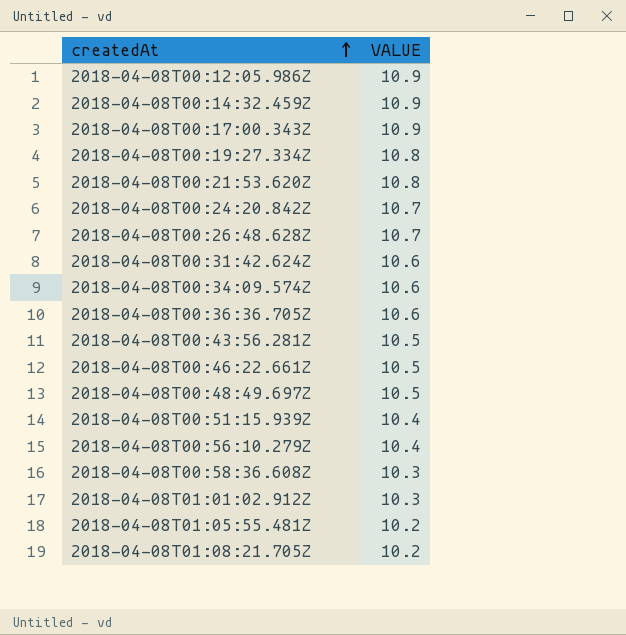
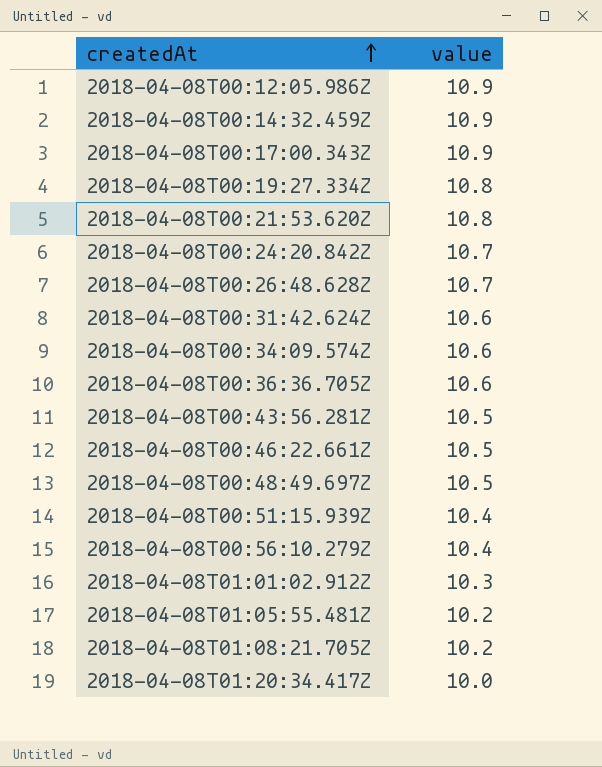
column name: VALUE -> value
row 2018-04-08T00:58:36.608Z: 10.3 -> none
row 2018-04-08T01:20:34.417Z: none -> 10.0

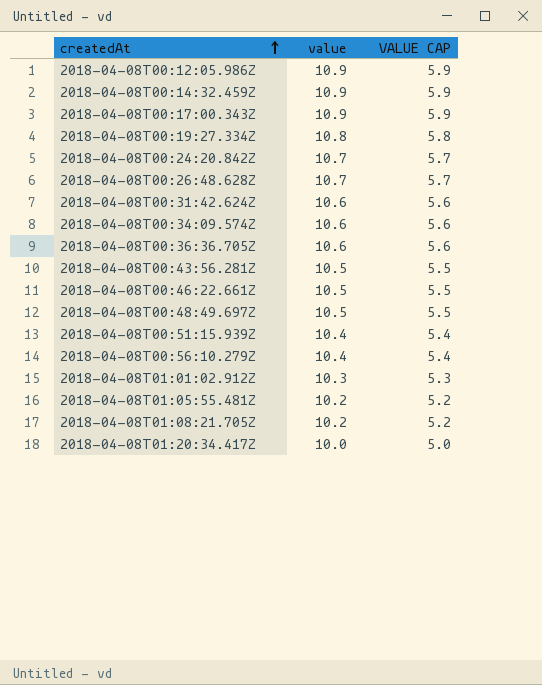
column VALUE CAP | formula: none -> [value] - 5
row 2018-04-08T00:21:53.620Z: 10.8 -> none

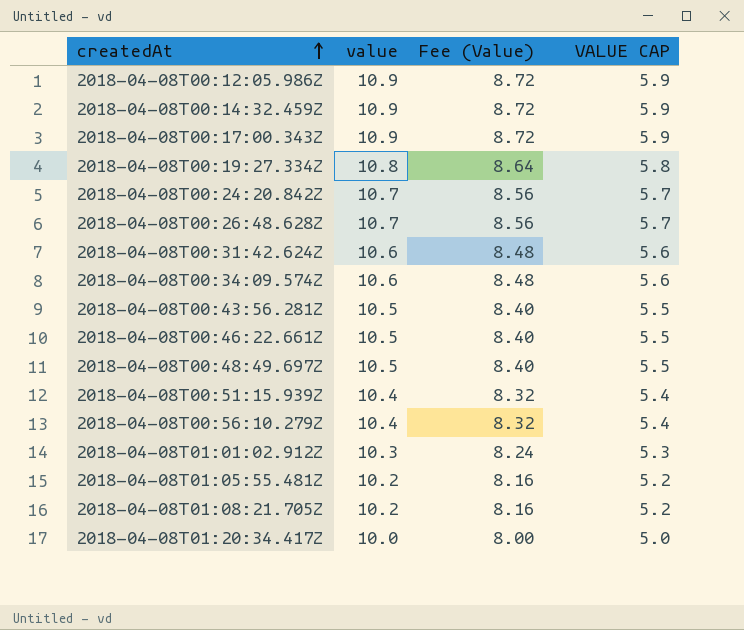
column Fee (Value) | formula: none -> [value] * 0.8
row 2018-04-08T00:36:36.705Z: 10.6 | 5.6 -> none

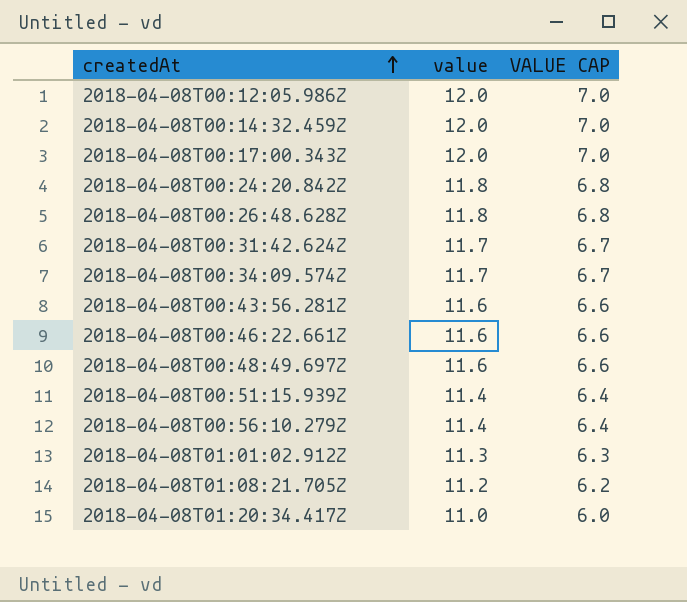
column Fee (Value) | formula: [value] * 0.8 -> none
row 2018-04-08T00:19:27.334Z: 10.8 | 8.64 | 5.8 -> none
row 2018-04-08T01:05:55.481Z: 10.2 | 8.16 | 5.2 -> none
2018-04-08T00:12:05.986Z | value: 10.9 -> 12.0
2018-04-08T00:12:05.986Z | VALUE CAP: 5.9 -> 7.0
2018-04-08T00:14:32.459Z | value: 10.9 -> 12.0
2018-04-08T00:14:32.459Z | VALUE CAP: 5.9 -> 7.0
2018-04-08T00:17:00.343Z | value: 10.9 -> 12.0
2018-04-08T00:17:00.343Z | VALUE CAP: 5.9 -> 7.0
2018-04-08T00:24:20.842Z | value: 10.7 -> 11.8
2018-04-08T00:24:20.842Z | VALUE CAP: 5.7 -> 6.8
2018-04-08T00:26:48.628Z | value: 10.7 -> 11.8
2018-04-08T00:26:48.628Z | VALUE CAP: 5.7 -> 6.8
2018-04-08T00:31:42.624Z | value: 10.6 -> 11.7
2018-04-08T00:31:42.624Z | VALUE CAP: 5.6 -> 6.7
2018-04-08T00:34:09.574Z | value: 10.6 -> 11.7
2018-04-08T00:34:09.574Z | VALUE CAP: 5.6 -> 6.7
2018-04-08T00:43:56.281Z | value: 10.5 -> 11.6
2018-04-08T00:43:56.281Z | VALUE CAP: 5.5 -> 6.6
2018-04-08T00:46:22.661Z | value: 10.5 -> 11.6
2018-04-08T00:46:22.661Z | VALUE CAP: 5.5 -> 6.6
2018-04-08T00:48:49.697Z | value: 10.5 -> 11.6
2018-04-08T00:48:49.697Z | VALUE CAP: 5.5 -> 6.6
2018-04-08T00:51:15.939Z | value: 10.4 -> 11.4
2018-04-08T00:51:15.939Z | VALUE CAP: 5.4 -> 6.4
2018-04-08T00:56:10.279Z | value: 10.4 -> 11.4
2018-04-08T00:56:10.279Z | VALUE CAP: 5.4 -> 6.4
2018-04-08T01:01:02.912Z | value: 10.3 -> 11.3
2018-04-08T01:01:02.912Z | VALUE CAP: 5.3 -> 6.3
2018-04-08T01:08:21.705Z | value: 10.2 -> 11.2
2018-04-08T01:08:21.705Z | VALUE CAP: 5.2 -> 6.2
2018-04-08T01:20:34.417Z | value: 10.0 -> 11.0
2018-04-08T01:20:34.417Z | VALUE CAP: 5.0 -> 6.0

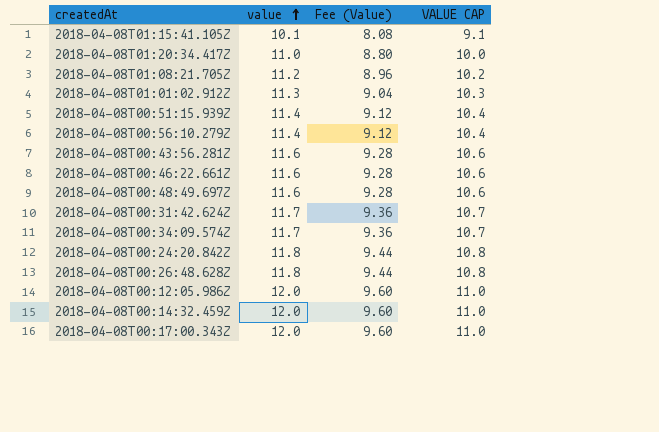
row order: createdAt ascending -> value ascending
column Fee (Value) | formula: none -> [value] * 0.8
column VALUE CAP | formula: [value] - 5 -> [value] - 1
row 2018-04-08T01:15:41.105Z: none -> 10.1 | 8.08 | 9.1

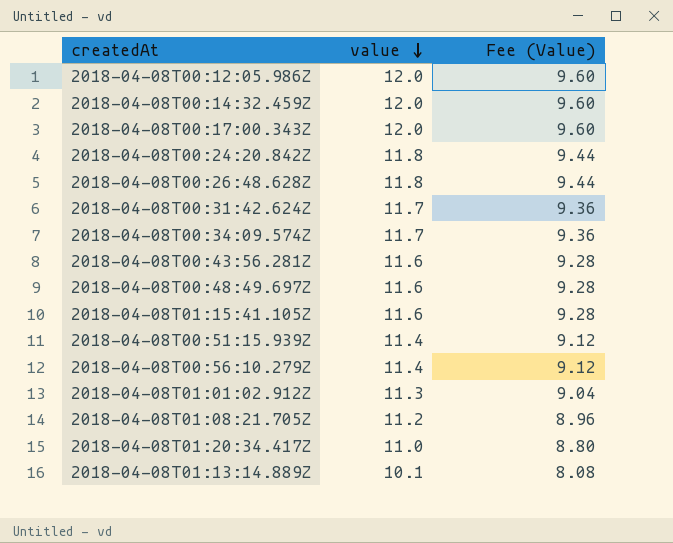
row order: value ascending -> value descending
column VALUE CAP | formula: [value] - 1 -> none
row 2018-04-08T00:46:22.661Z: 11.6 | 9.28 | 10.6 -> none
2018-04-08T01:15:41.105Z | value: 10.1 -> 11.6
2018-04-08T01:15:41.105Z | Fee (Value): 8.08 -> 9.28
row 2018-04-08T01:13:14.889Z: none -> 10.1 | 8.08

